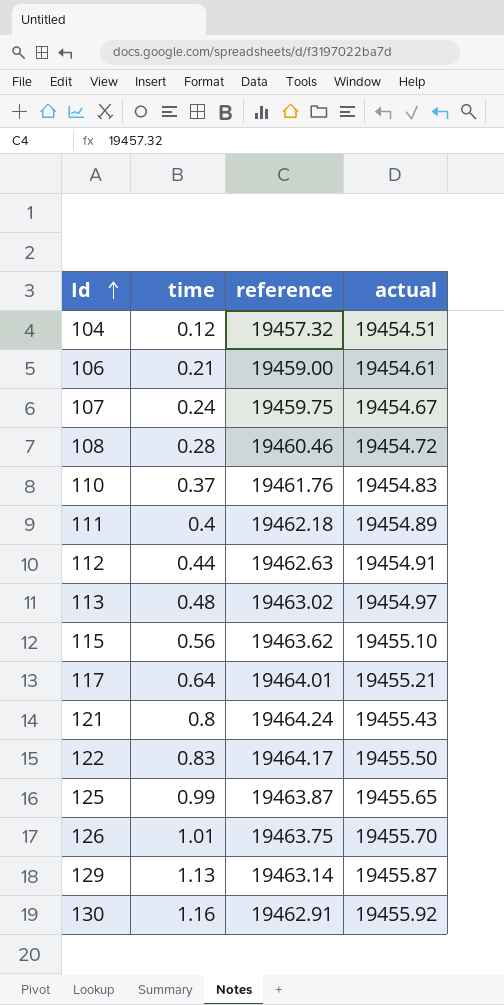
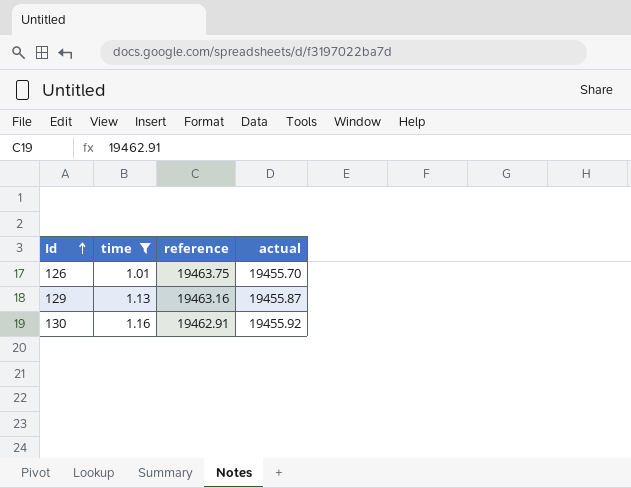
filter: none -> time >= 1.01
129 | reference: 19463.14 -> 19463.16

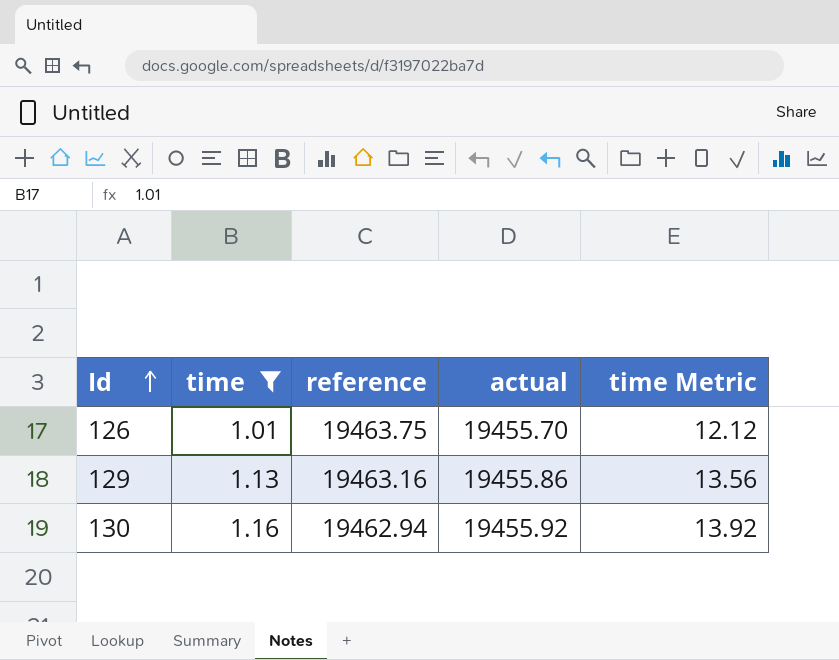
column time Metric | formula: none -> [time] * 12
129 | actual: 19455.87 -> 19455.86
130 | reference: 19462.91 -> 19462.94

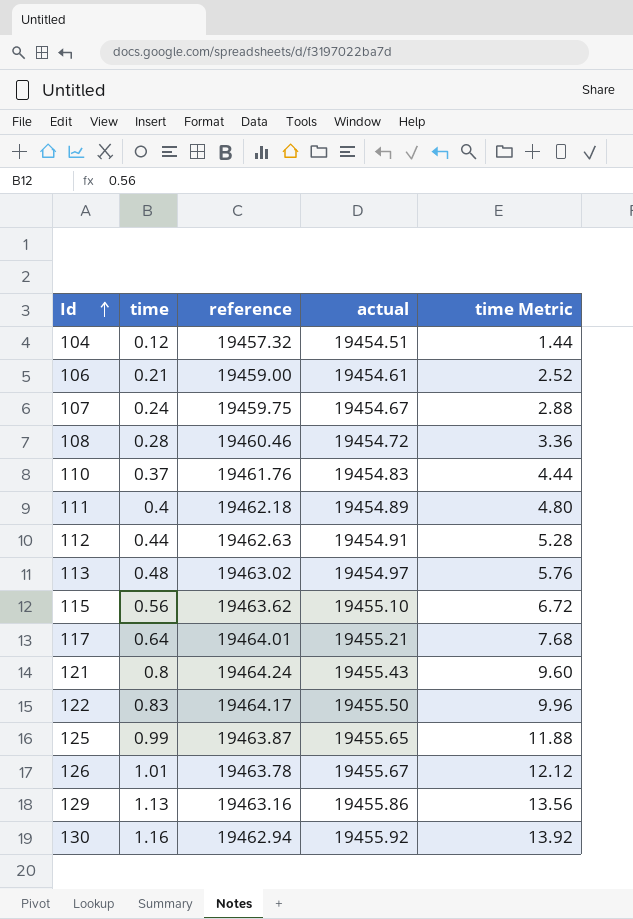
filter: time >= 1.01 -> none
126 | reference: 19463.75 -> 19463.78
126 | actual: 19455.70 -> 19455.67

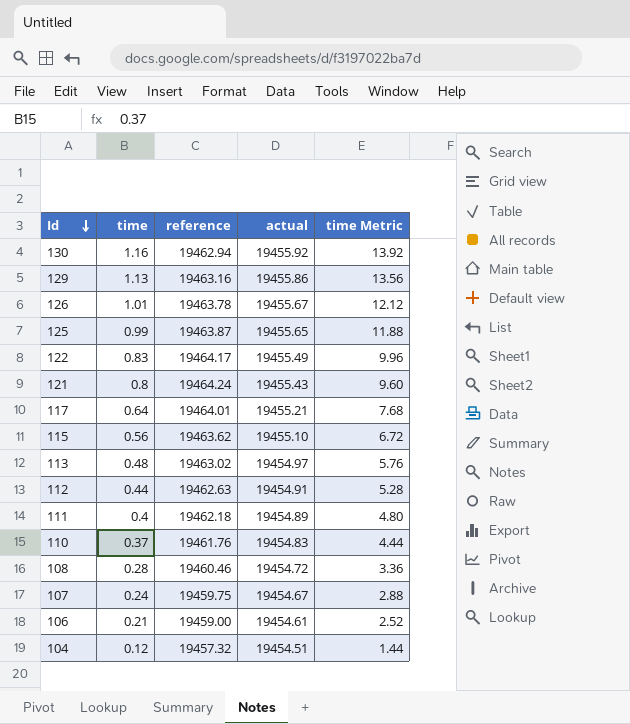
row order: Id ascending -> Id descending
122 | actual: 19455.50 -> 19455.49

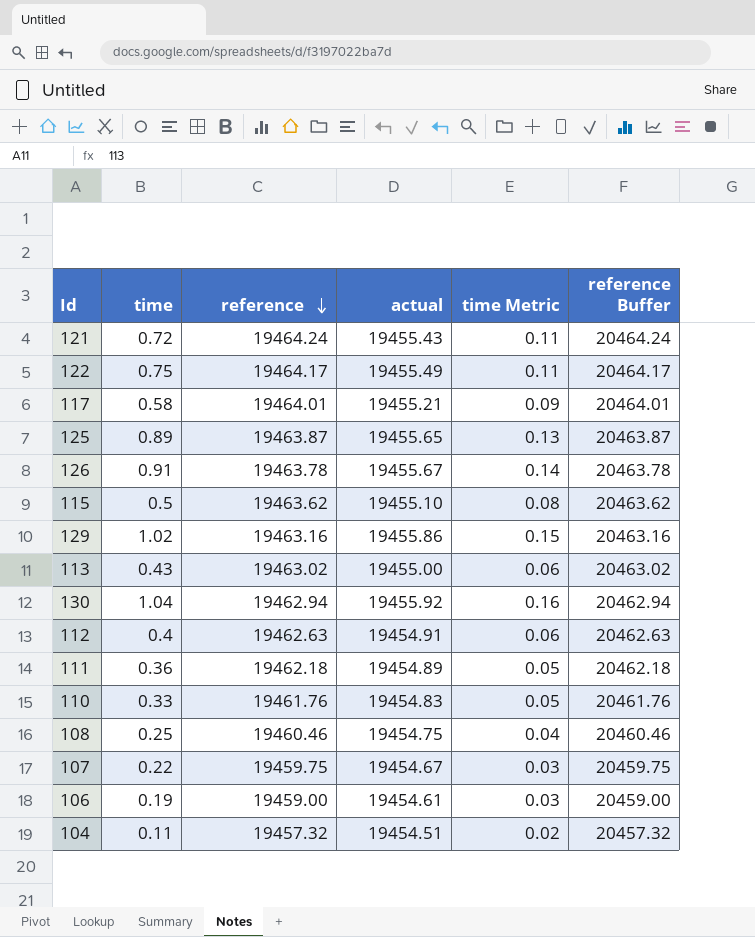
row order: Id descending -> reference descending
column time Metric | formula: [time] * 12 -> [time] * 0.15
column reference Buffer | formula: none -> [reference] + 1000
121 | time: 0.8 -> 0.72
122 | time: 0.83 -> 0.75
117 | time: 0.64 -> 0.58
125 | time: 0.99 -> 0.89
126 | time: 1.01 -> 0.91
115 | time: 0.56 -> 0.5
129 | time: 1.13 -> 1.02
113 | time: 0.48 -> 0.43
113 | actual: 19454.97 -> 19455.00
130 | time: 1.16 -> 1.04
112 | time: 0.44 -> 0.4
111 | time: 0.4 -> 0.36
110 | time: 0.37 -> 0.33
108 | time: 0.28 -> 0.25
108 | actual: 19454.72 -> 19454.75
107 | time: 0.24 -> 0.22
106 | time: 0.21 -> 0.19
104 | time: 0.12 -> 0.11

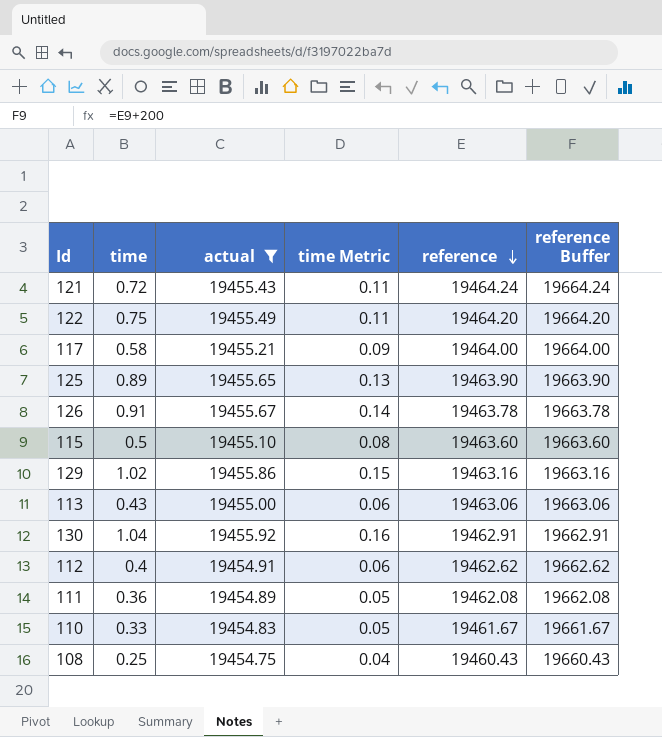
filter: none -> actual >= 19454.75
column reference | position: 3 -> 5
column reference Buffer | formula: [reference] + 1000 -> [reference] + 200
122 | reference: 19464.17 -> 19464.20
117 | reference: 19464.01 -> 19464.00
125 | reference: 19463.87 -> 19463.90
115 | reference: 19463.62 -> 19463.60
113 | reference: 19463.02 -> 19463.06
130 | reference: 19462.94 -> 19462.91
112 | reference: 19462.63 -> 19462.62
111 | reference: 19462.18 -> 19462.08
110 | reference: 19461.76 -> 19461.67
108 | reference: 19460.46 -> 19460.43

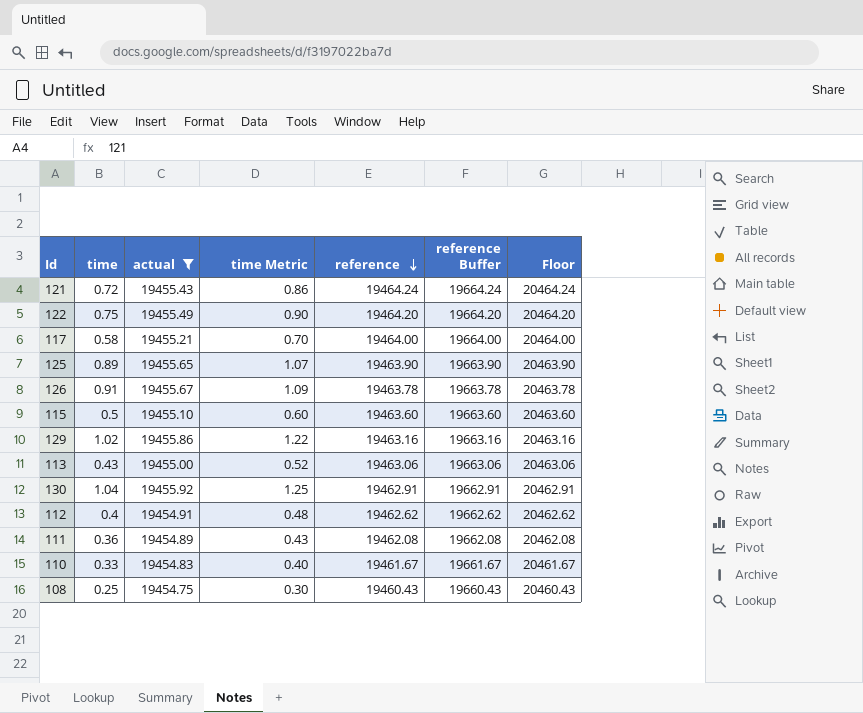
column time Metric | formula: [time] * 0.15 -> [time] * 1.2
column Floor | formula: none -> [reference] + 1000

